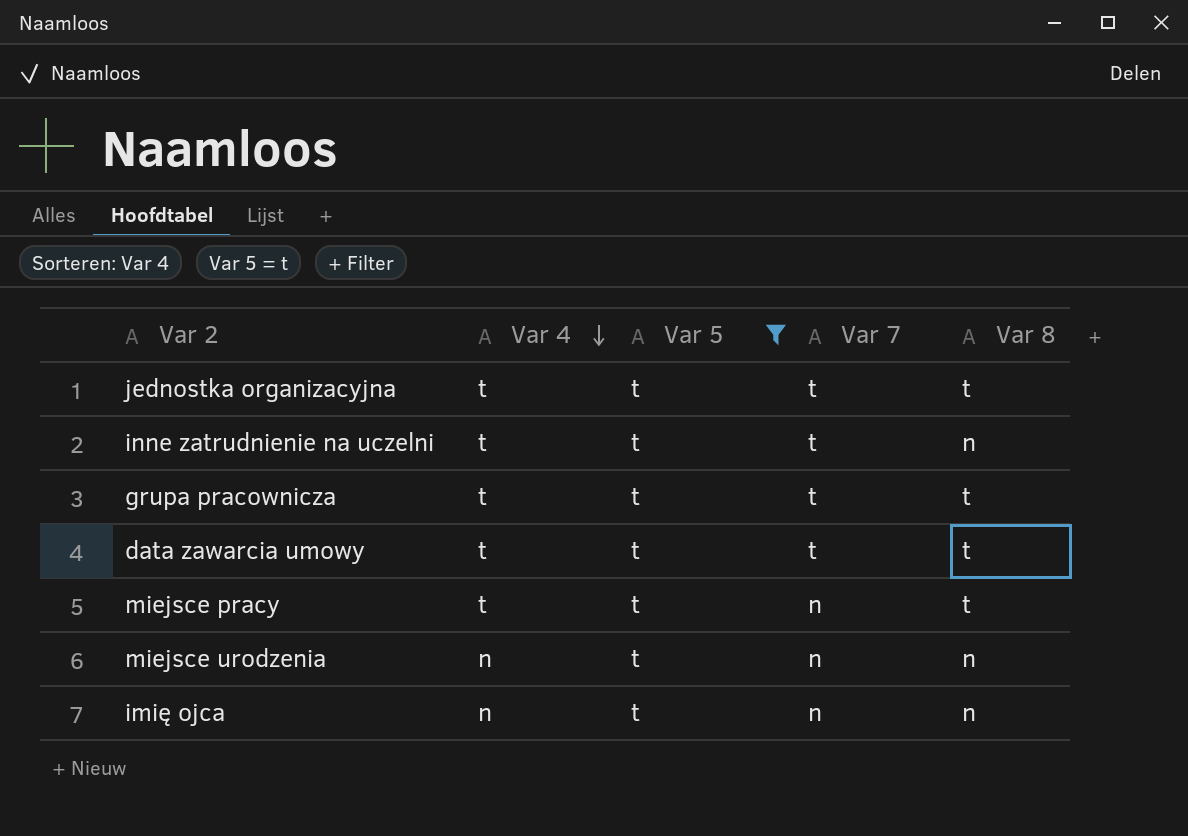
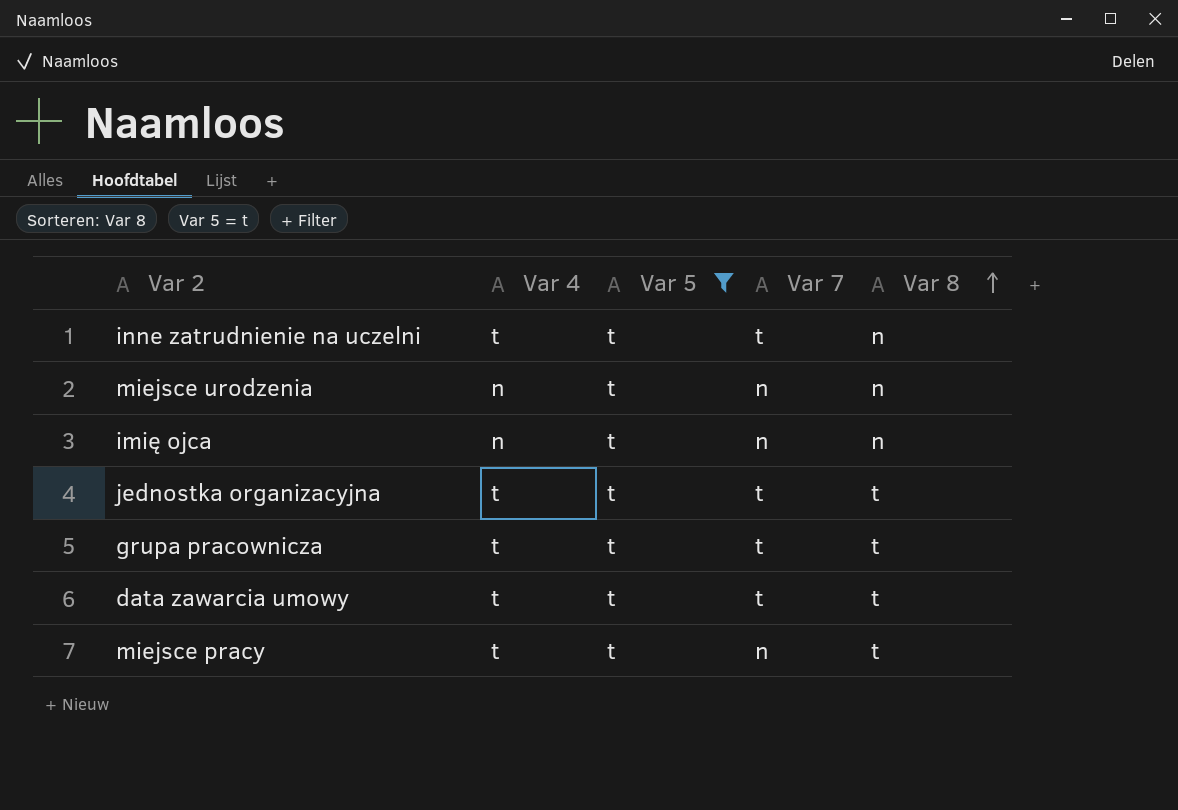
row order: Var 4 descending -> Var 8 ascending

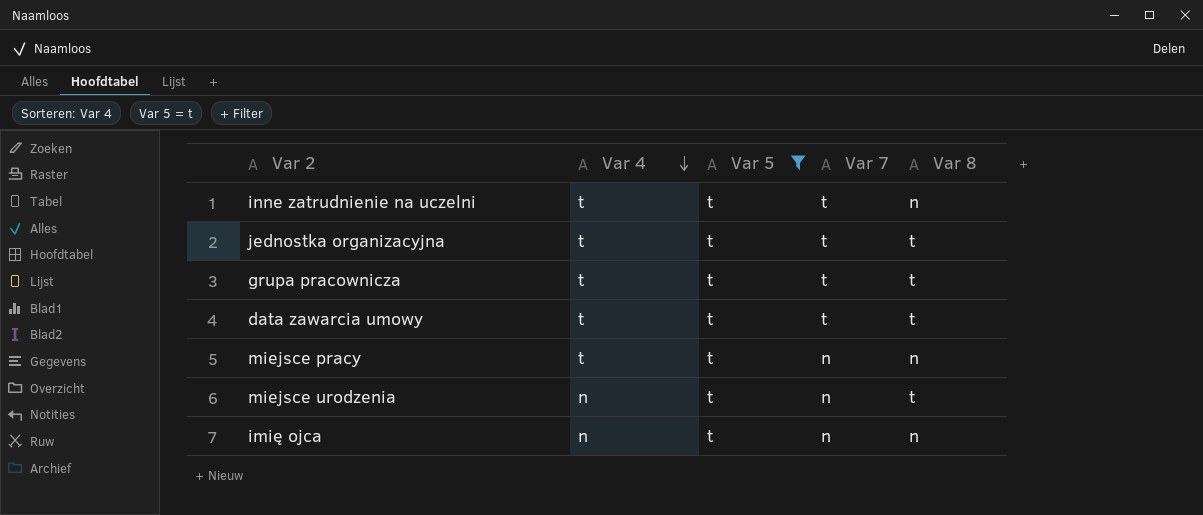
row order: Var 8 ascending -> Var 4 descending
miejsce pracy | Var 8: t -> n
miejsce urodzenia | Var 8: n -> t

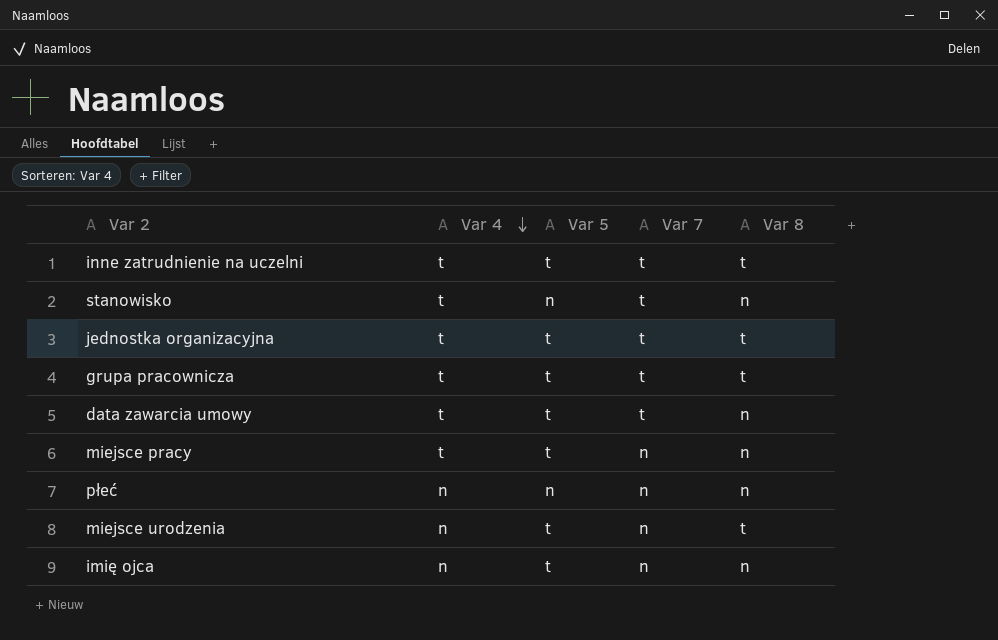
filter: Var 5 = t -> none
inne zatrudnienie na uczelni | Var 8: n -> t
data zawarcia umowy | Var 8: t -> n

